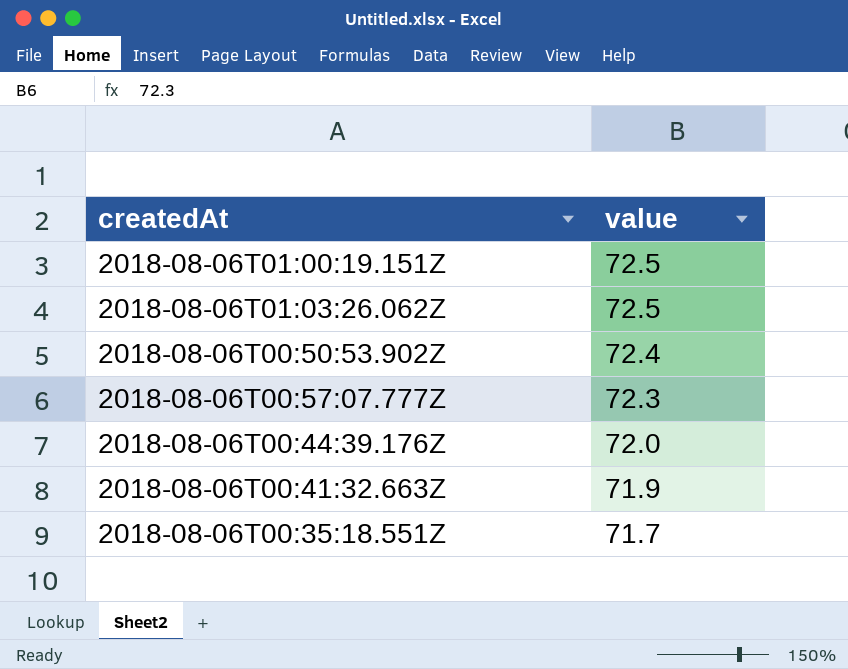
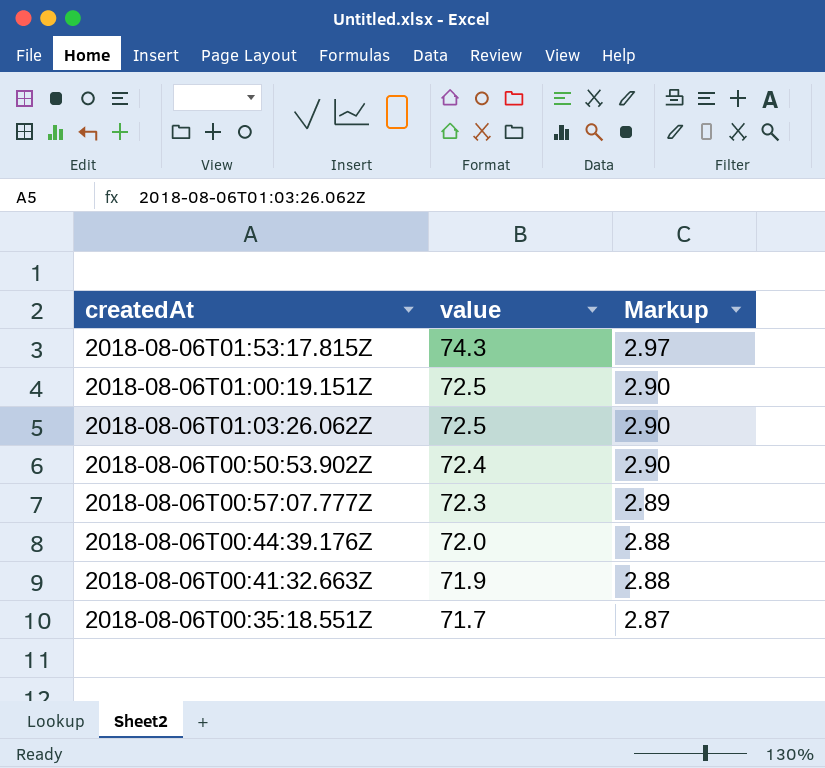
column Markup | formula: none -> [value] * 0.04
row 2018-08-06T01:53:17.815Z: none -> 74.3 | 2.97

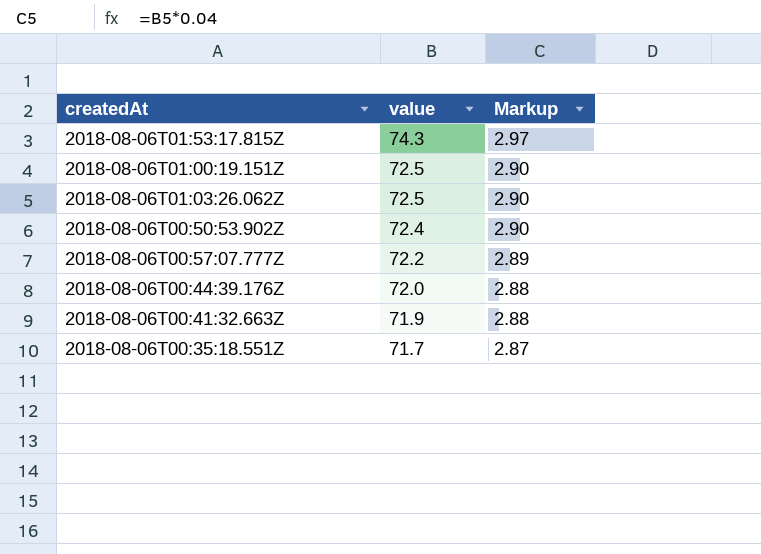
2018-08-06T00:57:07.777Z | value: 72.3 -> 72.2

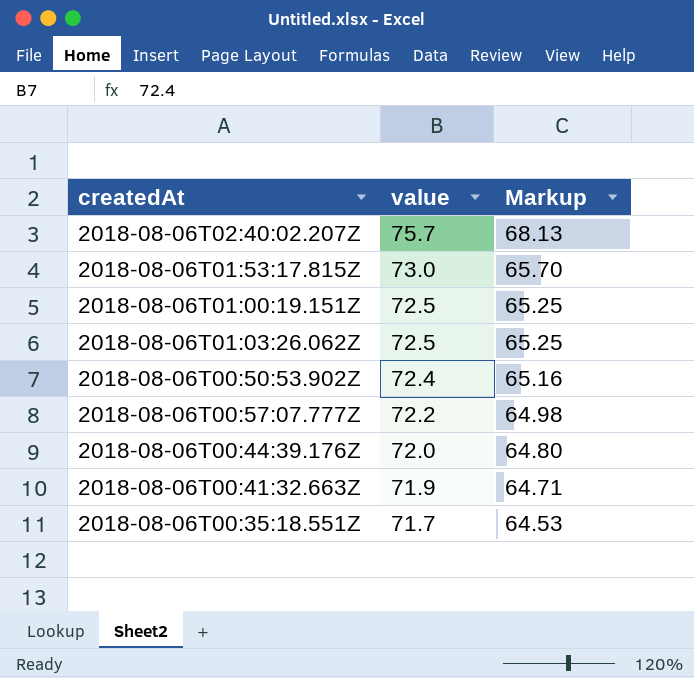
column Markup | formula: [value] * 0.04 -> [value] * 0.9
row 2018-08-06T02:40:02.207Z: none -> 75.7 | 68.13
2018-08-06T01:53:17.815Z | value: 74.3 -> 73.0

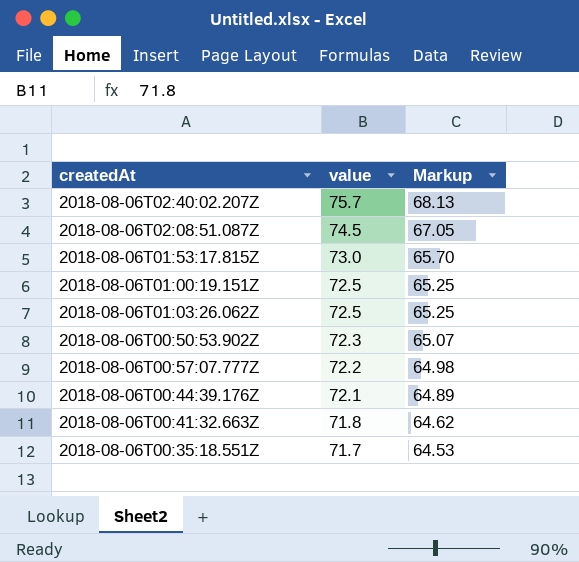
row 2018-08-06T02:08:51.087Z: none -> 74.5 | 67.05
2018-08-06T00:50:53.902Z | value: 72.4 -> 72.3
2018-08-06T00:50:53.902Z | Markup: 65.16 -> 65.07
2018-08-06T00:44:39.176Z | value: 72.0 -> 72.1
2018-08-06T00:44:39.176Z | Markup: 64.80 -> 64.89
2018-08-06T00:41:32.663Z | value: 71.9 -> 71.8
2018-08-06T00:41:32.663Z | Markup: 64.71 -> 64.62

